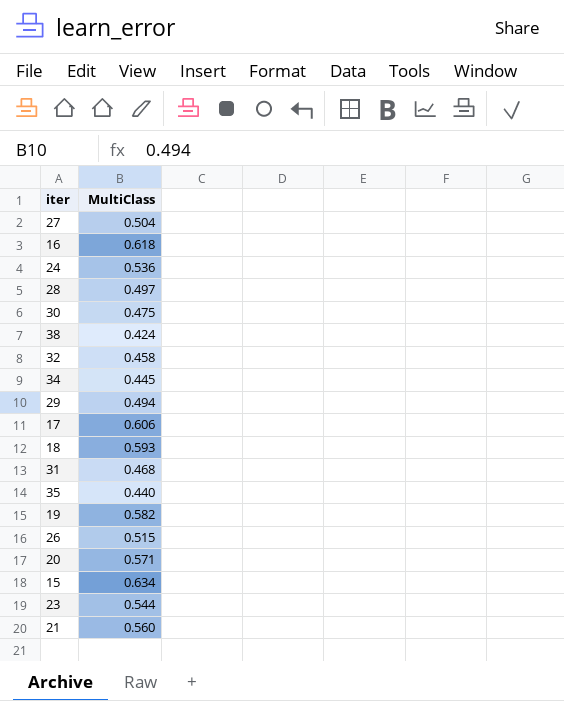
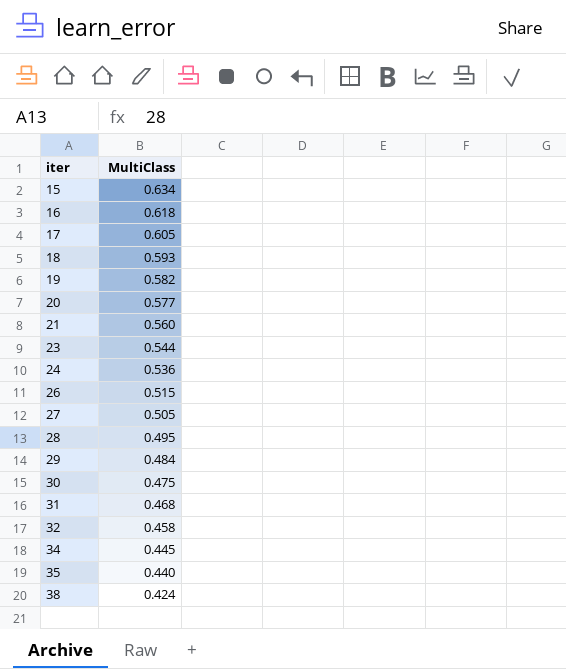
row order: none -> iter ascending
17 | MultiClass: 0.606 -> 0.605
20 | MultiClass: 0.571 -> 0.577
27 | MultiClass: 0.504 -> 0.505
28 | MultiClass: 0.497 -> 0.495
29 | MultiClass: 0.494 -> 0.484

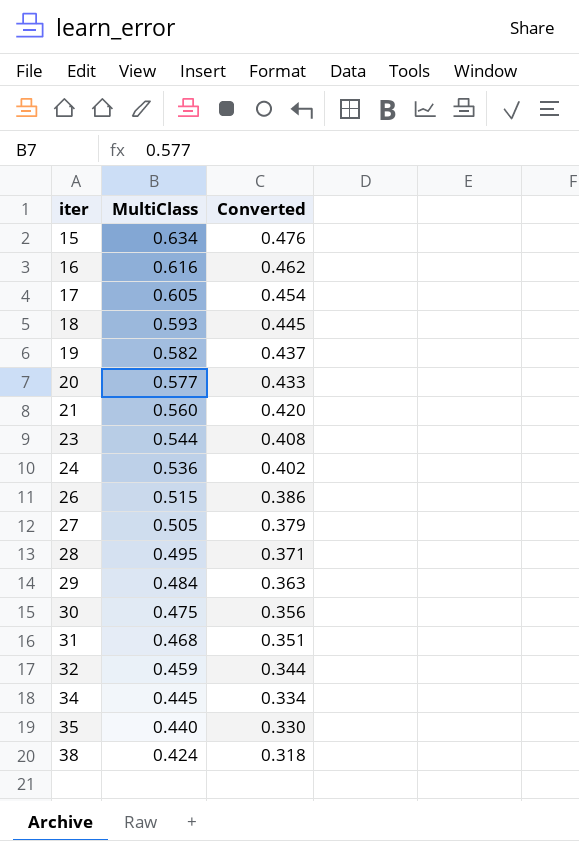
column Converted | formula: none -> [MultiClass] * 0.75
16 | MultiClass: 0.618 -> 0.616
32 | MultiClass: 0.458 -> 0.459

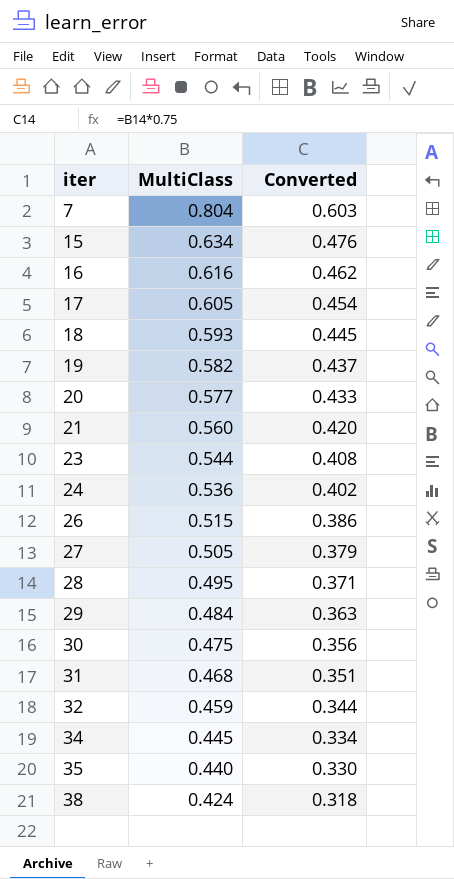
row 7: none -> 0.804 | 0.603

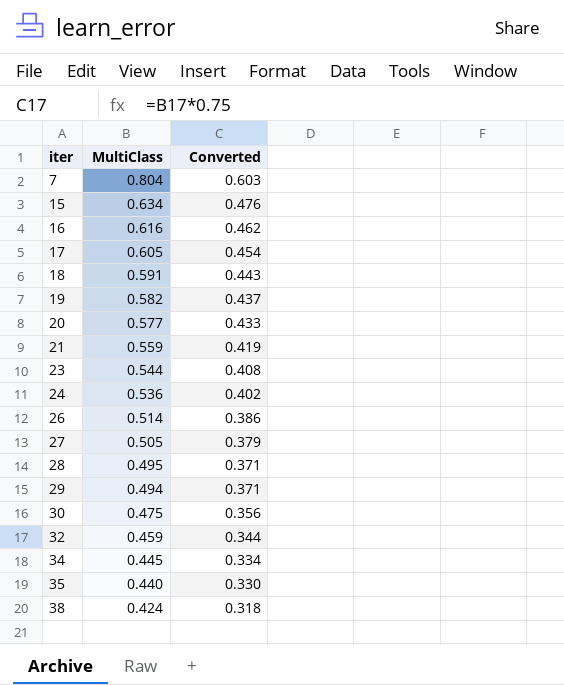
row 31: 0.468 | 0.351 -> none
18 | MultiClass: 0.593 -> 0.591
18 | Converted: 0.445 -> 0.443
21 | MultiClass: 0.560 -> 0.559
21 | Converted: 0.420 -> 0.419
26 | MultiClass: 0.515 -> 0.514
29 | MultiClass: 0.484 -> 0.494
29 | Converted: 0.363 -> 0.371

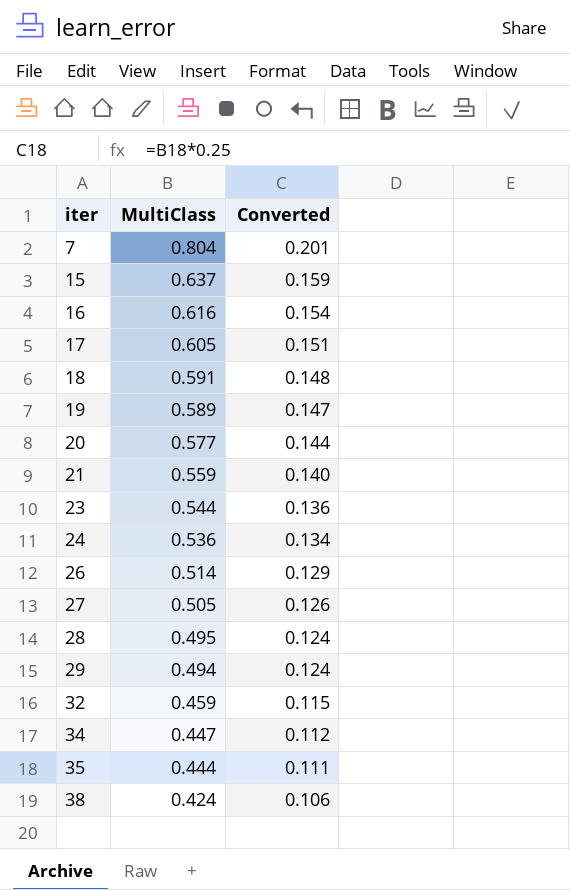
column Converted | formula: [MultiClass] * 0.75 -> [MultiClass] * 0.25
row 30: 0.475 | 0.356 -> none
15 | MultiClass: 0.634 -> 0.637
19 | MultiClass: 0.582 -> 0.589
34 | MultiClass: 0.445 -> 0.447
35 | MultiClass: 0.440 -> 0.444

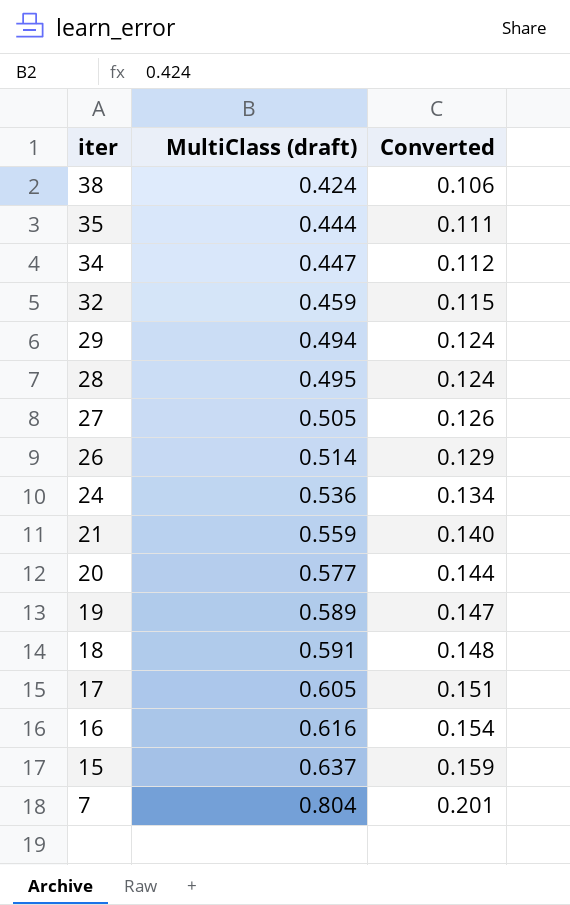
row order: iter ascending -> iter descending
column name: MultiClass -> MultiClass (draft)
row 23: 0.544 | 0.136 -> none

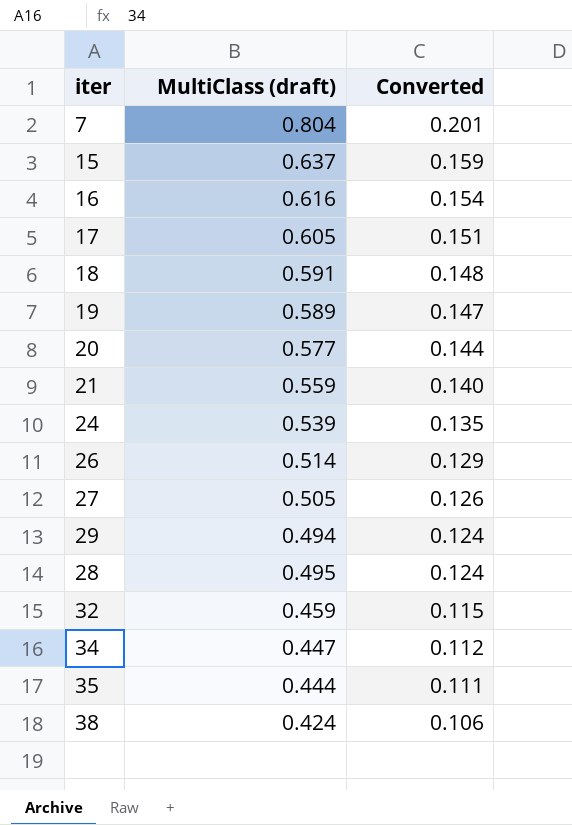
row order: iter descending -> Converted descending
24 | MultiClass (draft): 0.536 -> 0.539
24 | Converted: 0.134 -> 0.135

